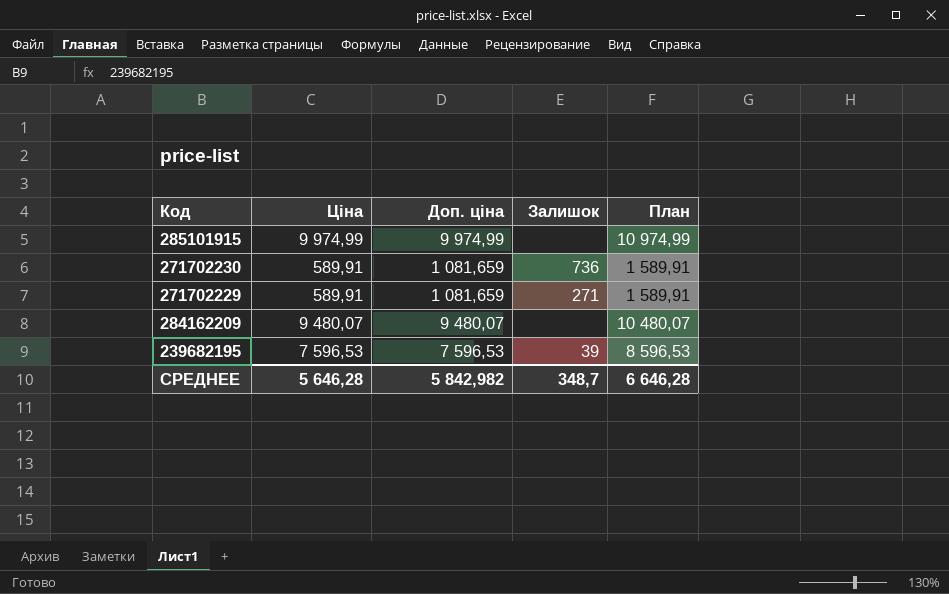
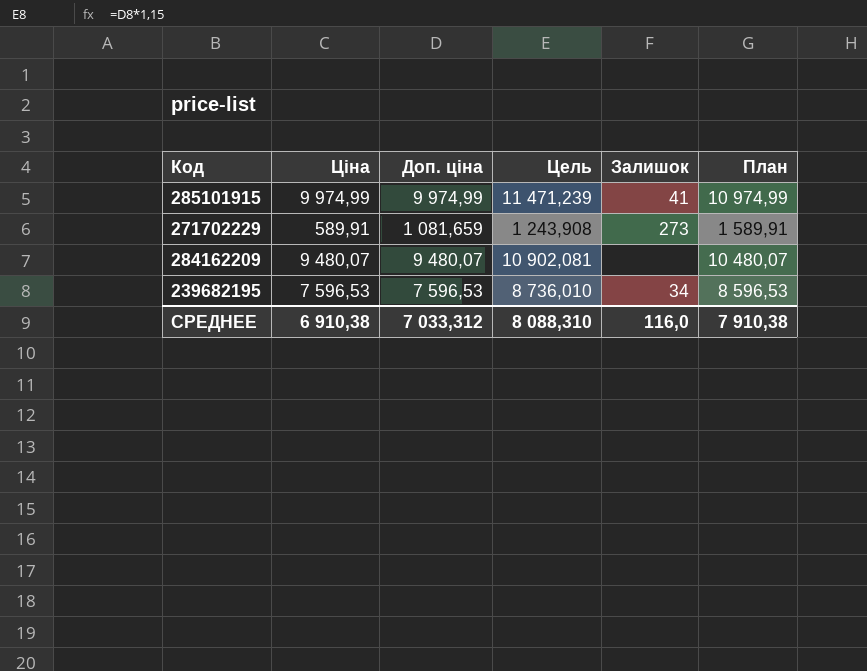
column Цель | formula: none -> [Доп. ціна] * 1,15
row 271702230: 589,91 | 1 081,659 | 736 | 1 589,91 -> none
285101915 | Залишок: none -> 41
271702229 | Залишок: 271 -> 273
239682195 | Залишок: 39 -> 34
СРЕДНЕЕ | Ціна: 5 646,28 -> 6 910,38
СРЕДНЕЕ | Доп. ціна: 5 842,982 -> 7 033,312
СРЕДНЕЕ | Залишок: 348,7 -> 116,0
СРЕДНЕЕ | План: 6 646,28 -> 7 910,38

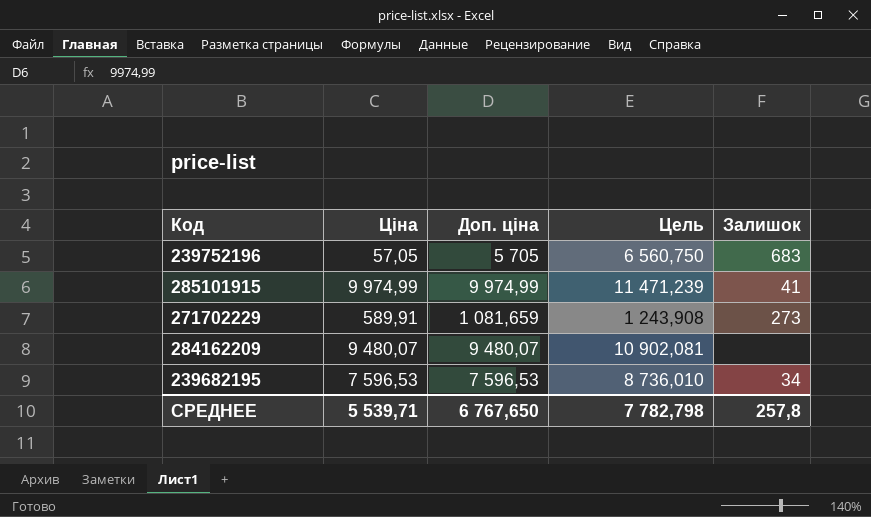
column План | formula: [Ціна] + 1000 -> none
row 239752196: none -> 57,05 | 5 705 | 6 560,750 | 683
СРЕДНЕЕ | Ціна: 6 910,38 -> 5 539,71
СРЕДНЕЕ | Доп. ціна: 7 033,312 -> 6 767,650
СРЕДНЕЕ | Цель: 8 088,310 -> 7 782,798
СРЕДНЕЕ | Залишок: 116,0 -> 257,8

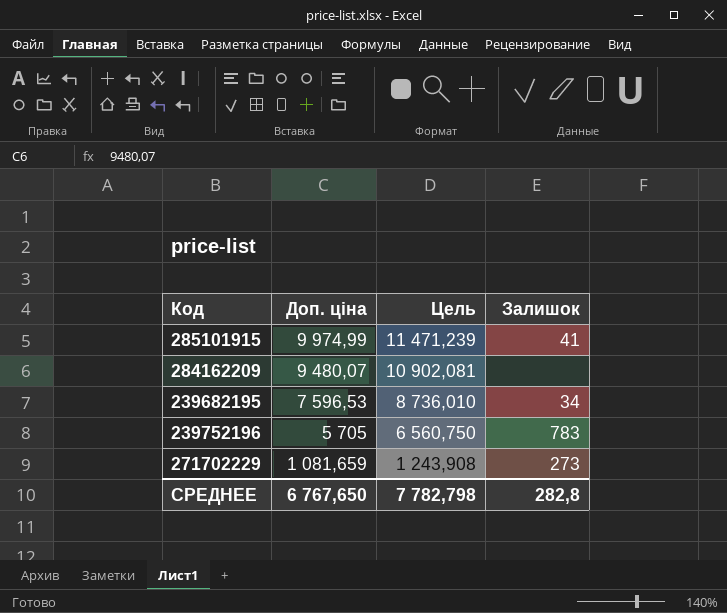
row order: none -> Доп. ціна descending
column Ціна | position: 2 -> none
239752196 | Залишок: 683 -> 783
СРЕДНЕЕ | Залишок: 257,8 -> 282,8

